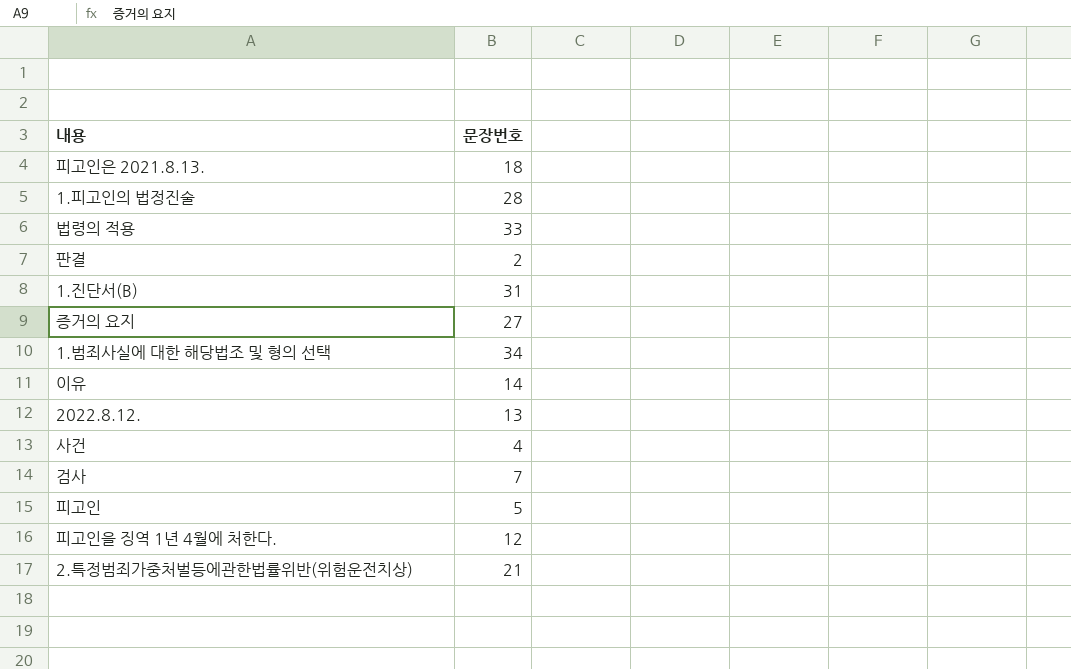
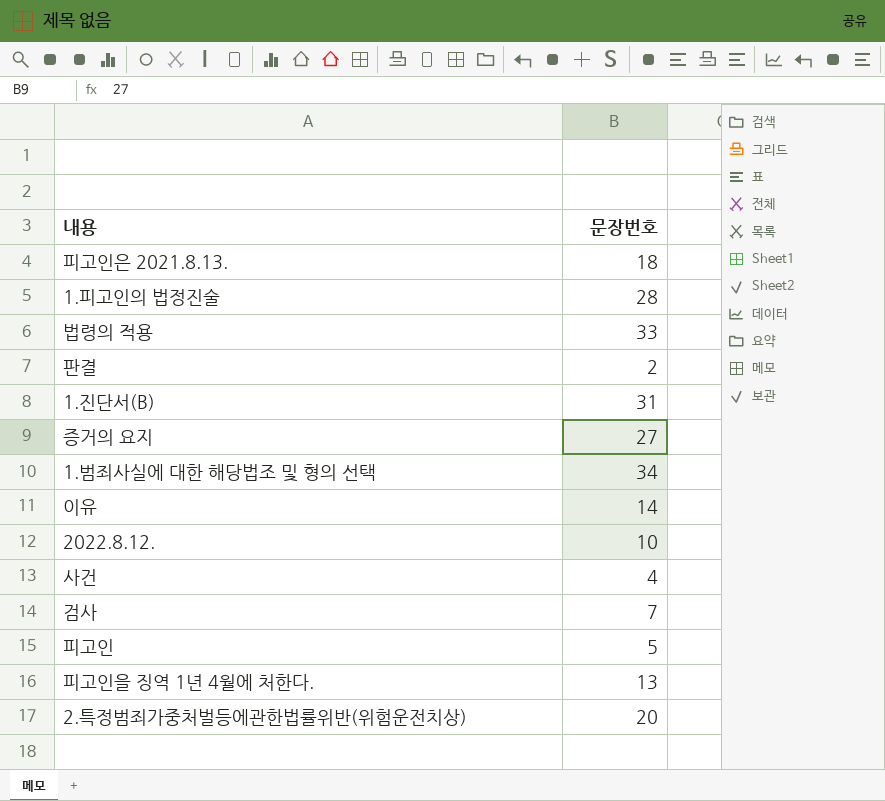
2022.8.12. | 문장번호: 13 -> 10
피고인을 징역 1년 4월에 처한다. | 문장번호: 12 -> 13
2.특정범죄가중처벌등에관한법률위반(위험운전치상) | 문장번호: 21 -> 20

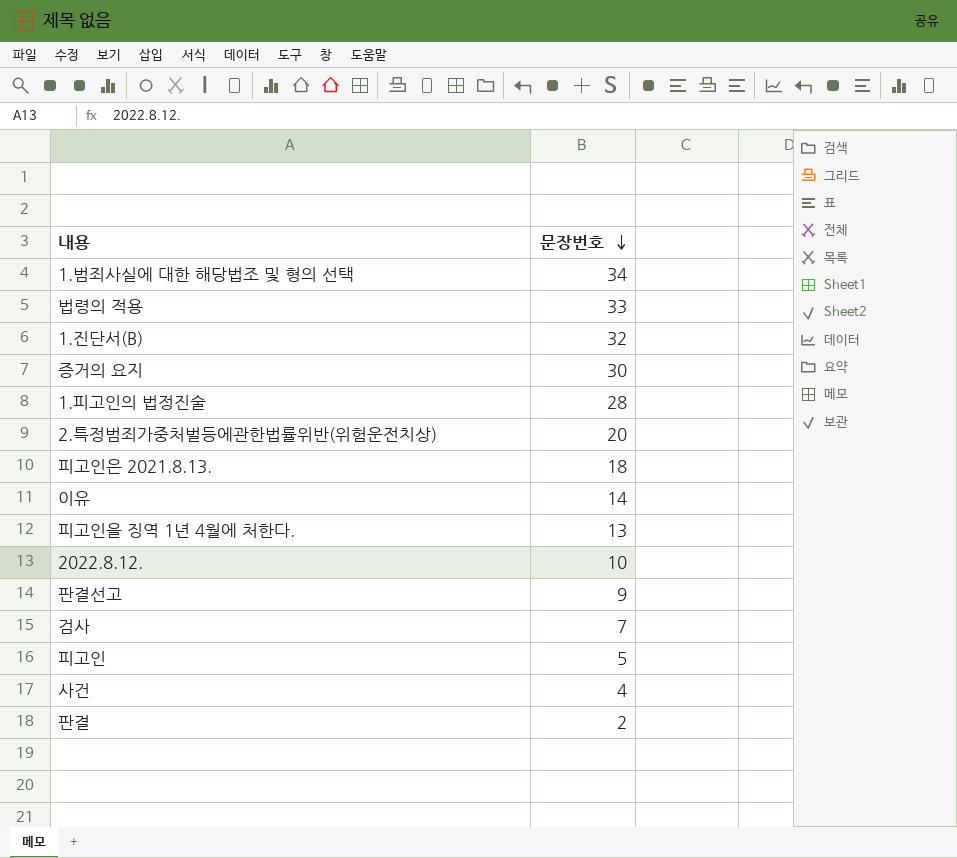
row order: none -> 문장번호 descending
1.진단서(B) | 문장번호: 31 -> 32
증거의 요지 | 문장번호: 27 -> 30
row 판결선고: none -> 9

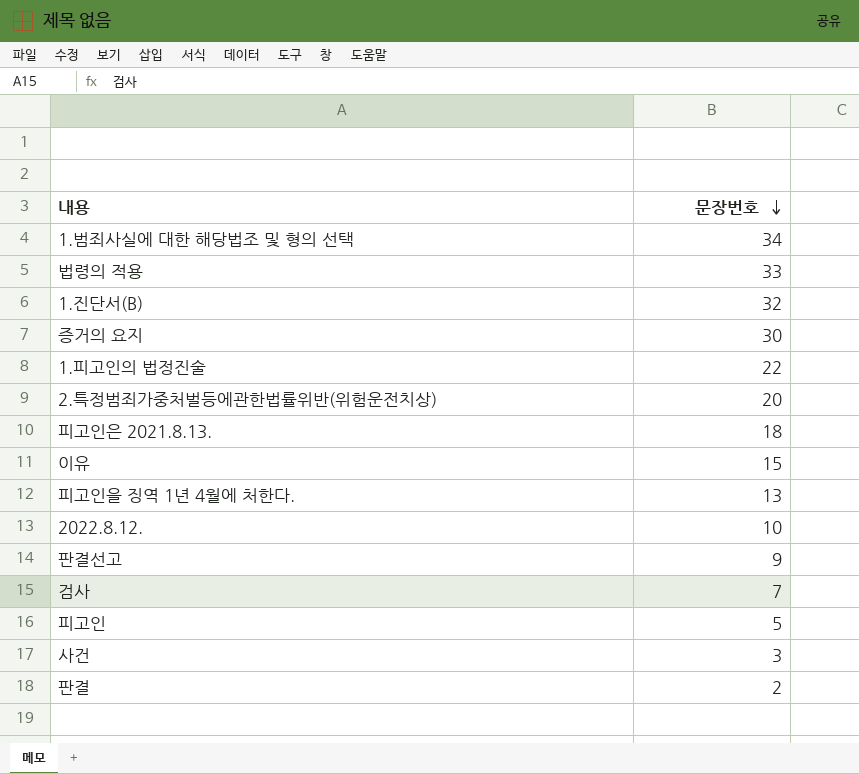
1.피고인의 법정진술 | 문장번호: 28 -> 22
이유 | 문장번호: 14 -> 15
사건 | 문장번호: 4 -> 3

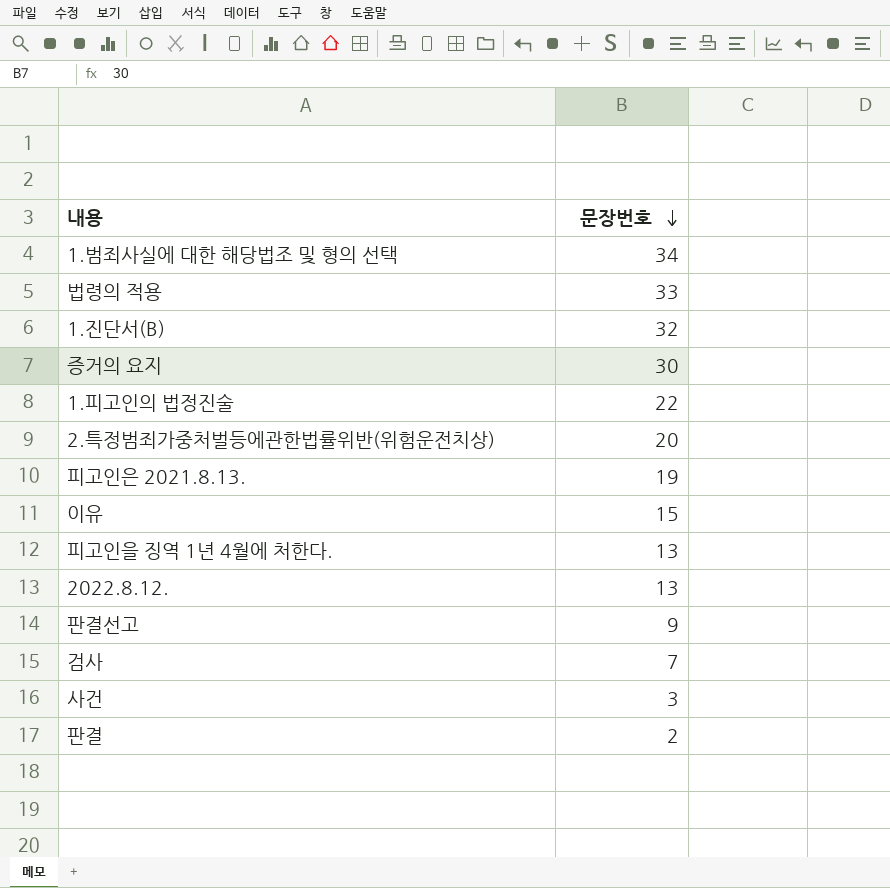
row 피고인: 5 -> none
피고인은 2021.8.13. | 문장번호: 18 -> 19
2022.8.12. | 문장번호: 10 -> 13

